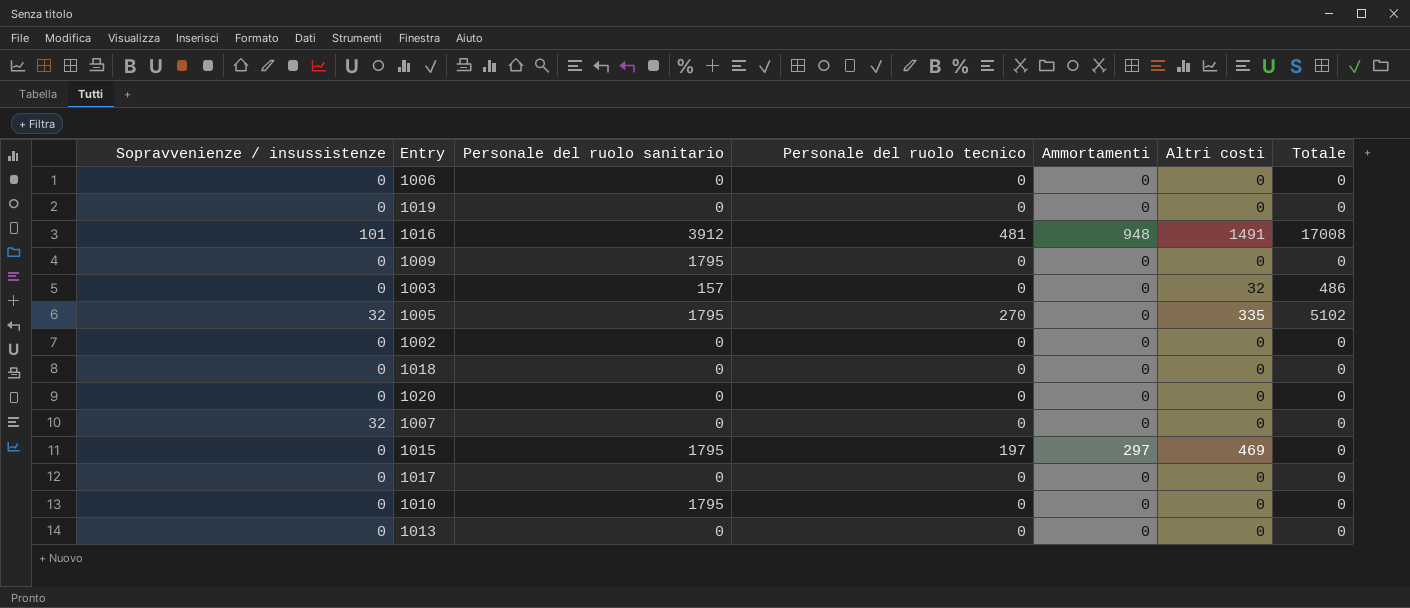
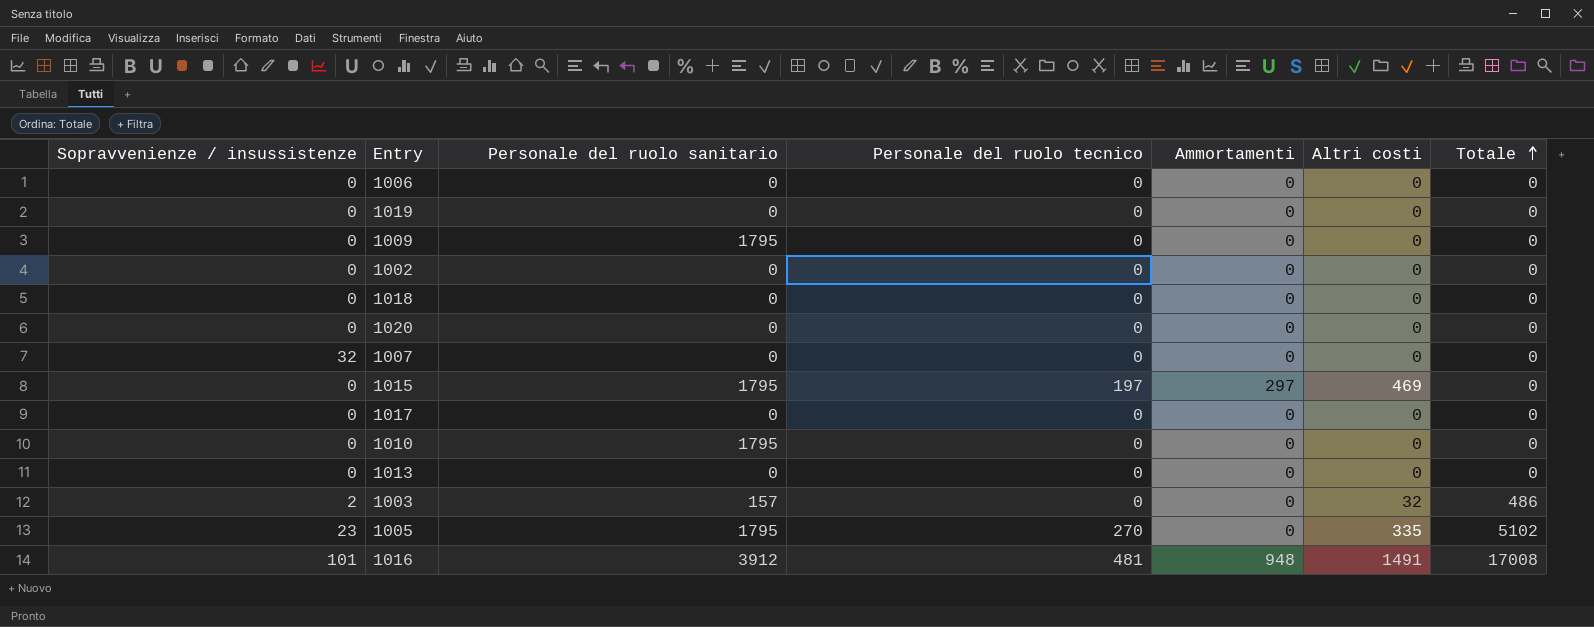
row order: none -> Totale ascending
1003 | Sopravvenienze / insussistenze: 0 -> 2
1005 | Sopravvenienze / insussistenze: 32 -> 23

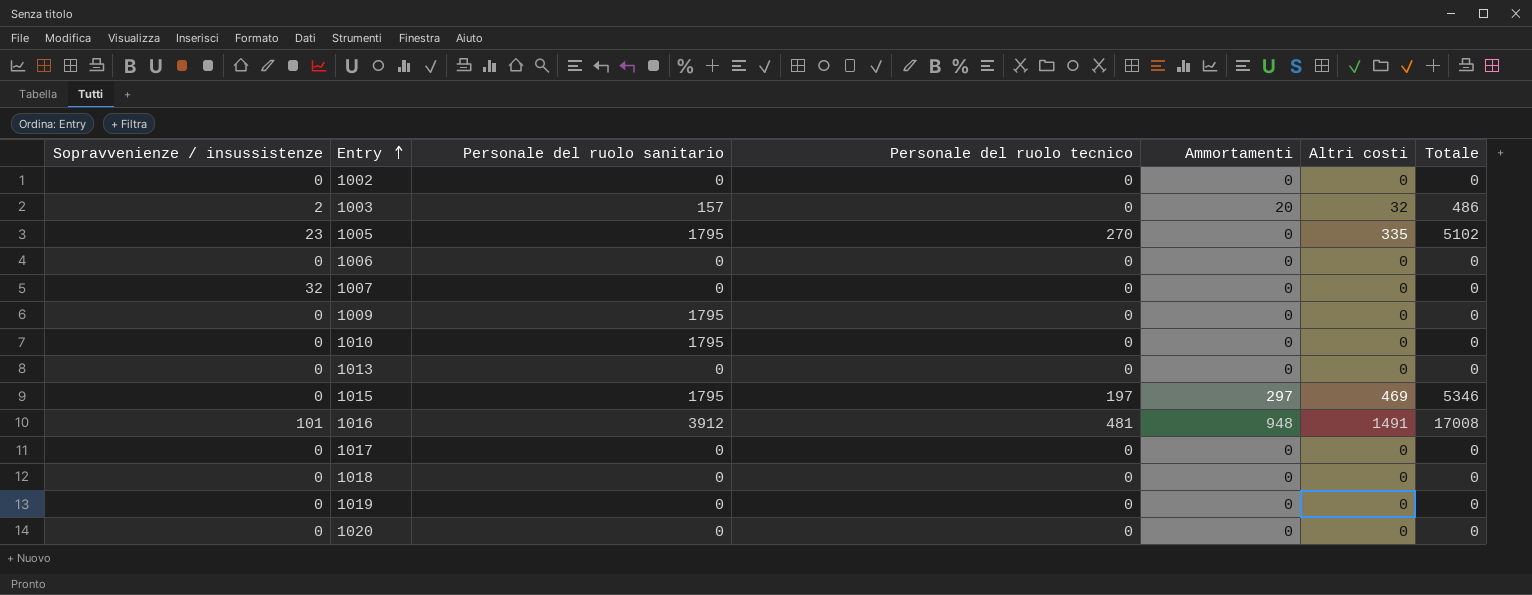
row order: Totale ascending -> Entry ascending
1003 | Ammortamenti: 0 -> 20
1015 | Totale: 0 -> 5346

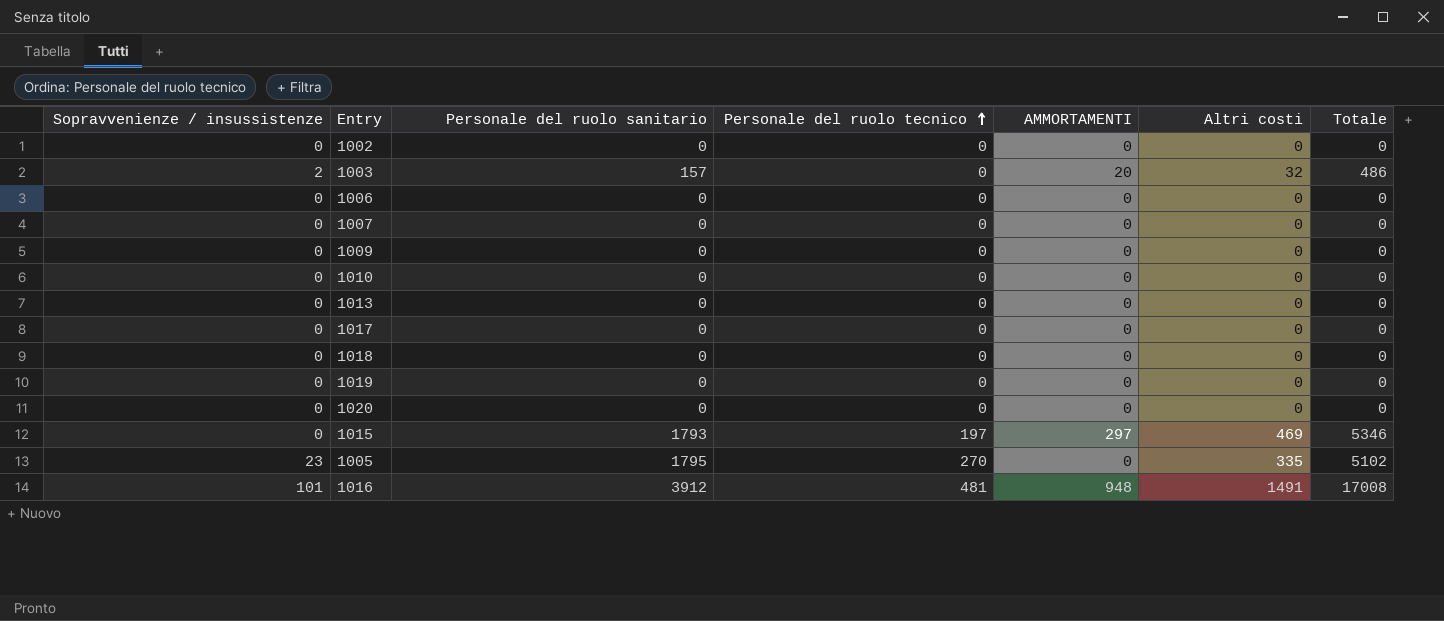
row order: Entry ascending -> Personale del ruolo tecnico ascending
column name: Ammortamenti -> AMMORTAMENTI
1007 | Sopravvenienze / insussistenze: 32 -> 0
1009 | Personale del ruolo sanitario: 1795 -> 0
1010 | Personale del ruolo sanitario: 1795 -> 0
1015 | Personale del ruolo sanitario: 1795 -> 1793

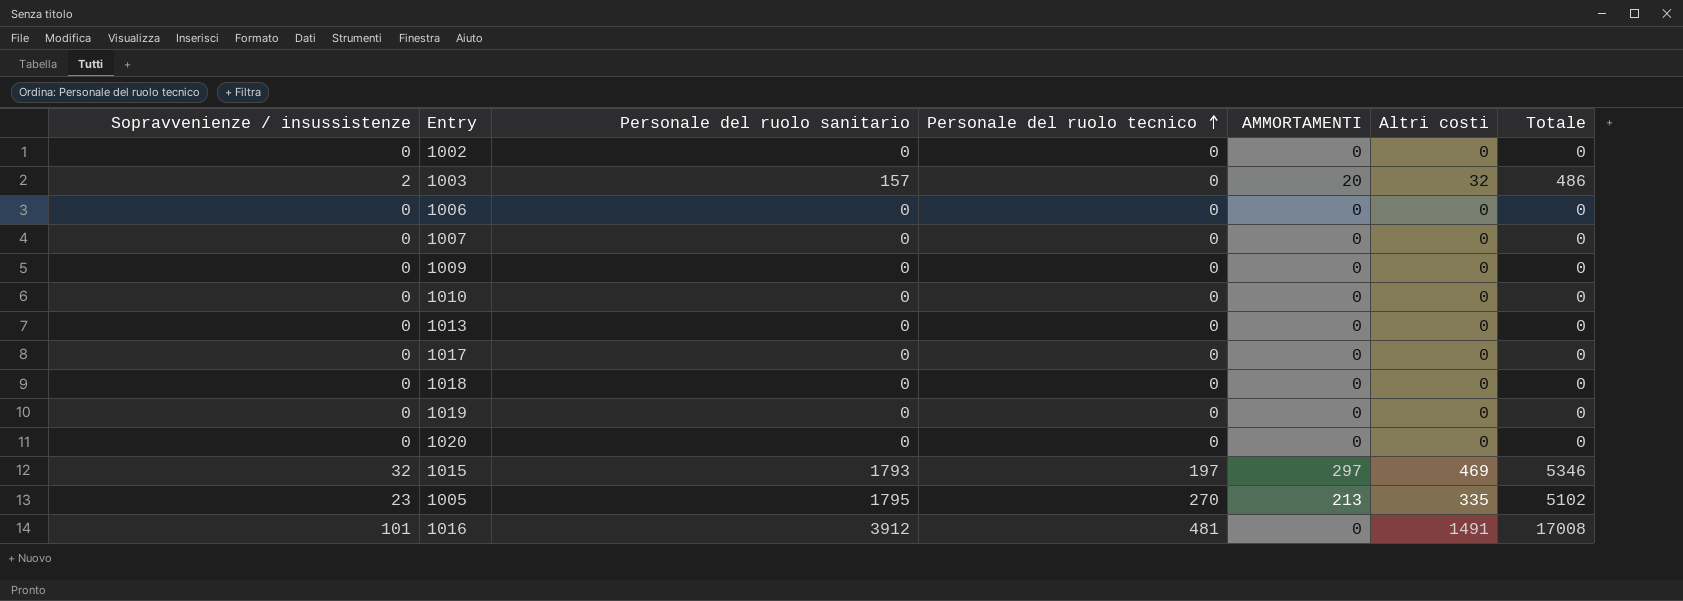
1015 | Sopravvenienze / insussistenze: 0 -> 32
1005 | AMMORTAMENTI: 0 -> 213
1016 | AMMORTAMENTI: 948 -> 0

